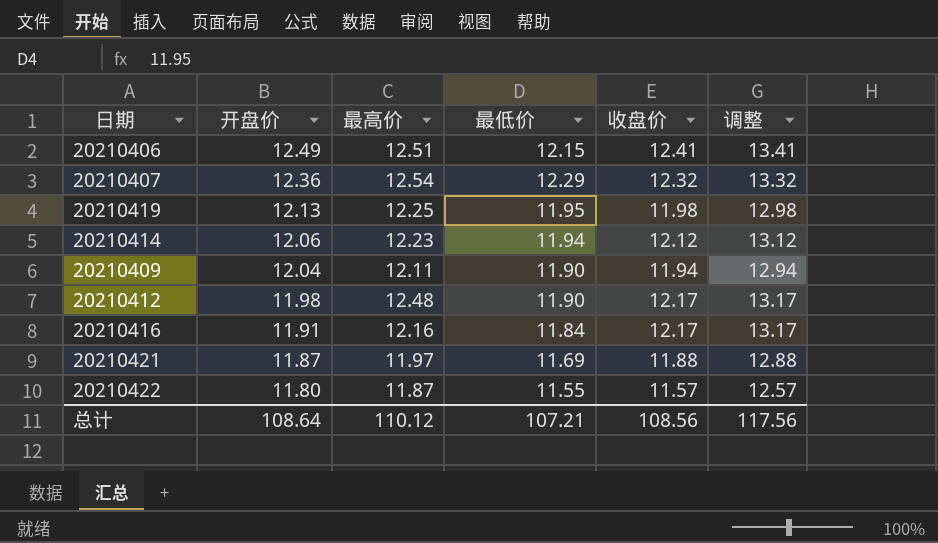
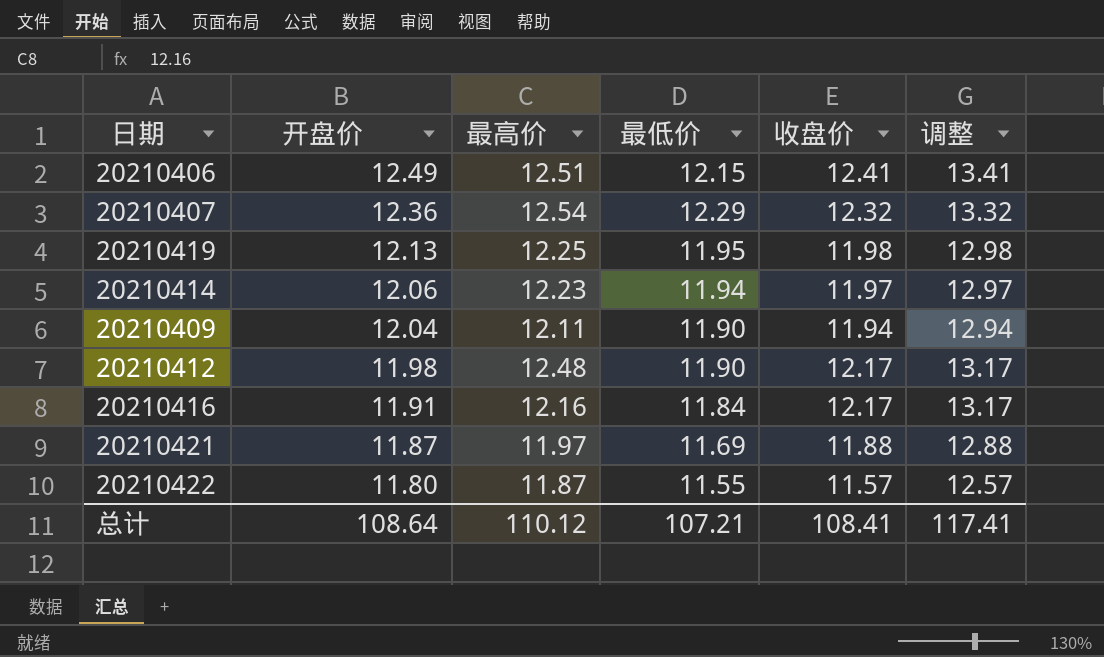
20210414 | 收盘价: 12.12 -> 11.97
20210414 | 调整: 13.12 -> 12.97
总计 | 收盘价: 108.56 -> 108.41
总计 | 调整: 117.56 -> 117.41

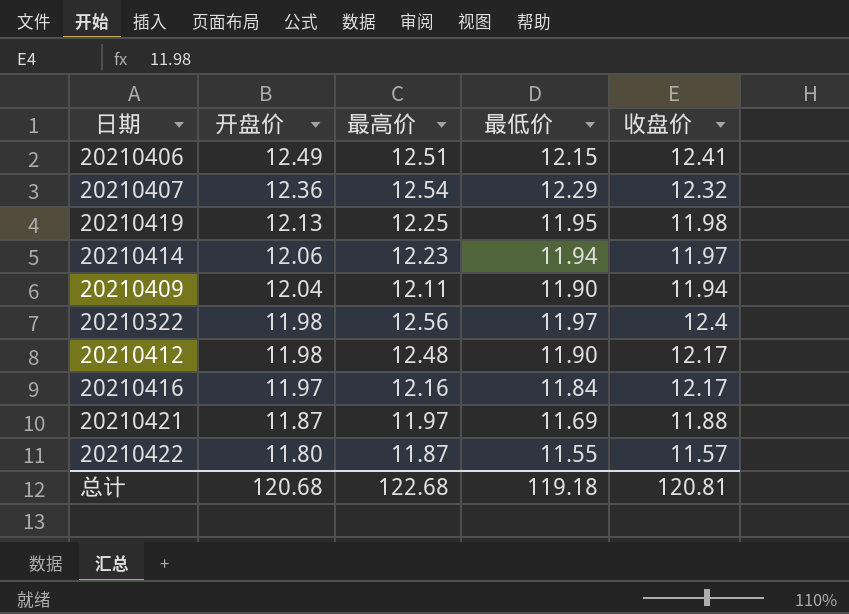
column 调整 | formula: [收盘价] + 1 -> none
row 20210322: none -> 11.98 | 12.56 | 11.97 | 12.4
20210416 | 开盘价: 11.91 -> 11.97
总计 | 开盘价: 108.64 -> 120.68
总计 | 最高价: 110.12 -> 122.68
总计 | 最低价: 107.21 -> 119.18
总计 | 收盘价: 108.41 -> 120.81

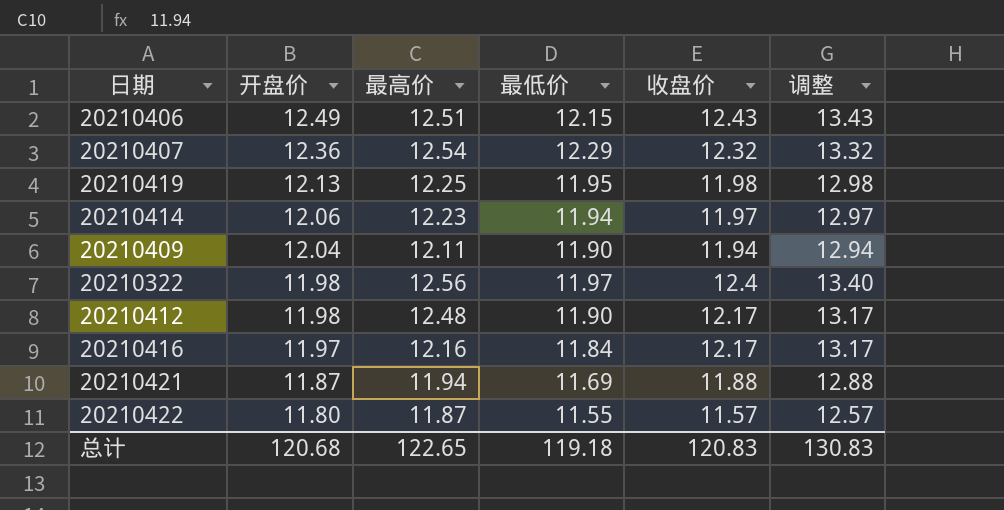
column 调整 | formula: none -> [收盘价] + 1
20210406 | 收盘价: 12.41 -> 12.43
20210421 | 最高价: 11.97 -> 11.94
总计 | 最高价: 122.68 -> 122.65
总计 | 收盘价: 120.81 -> 120.83

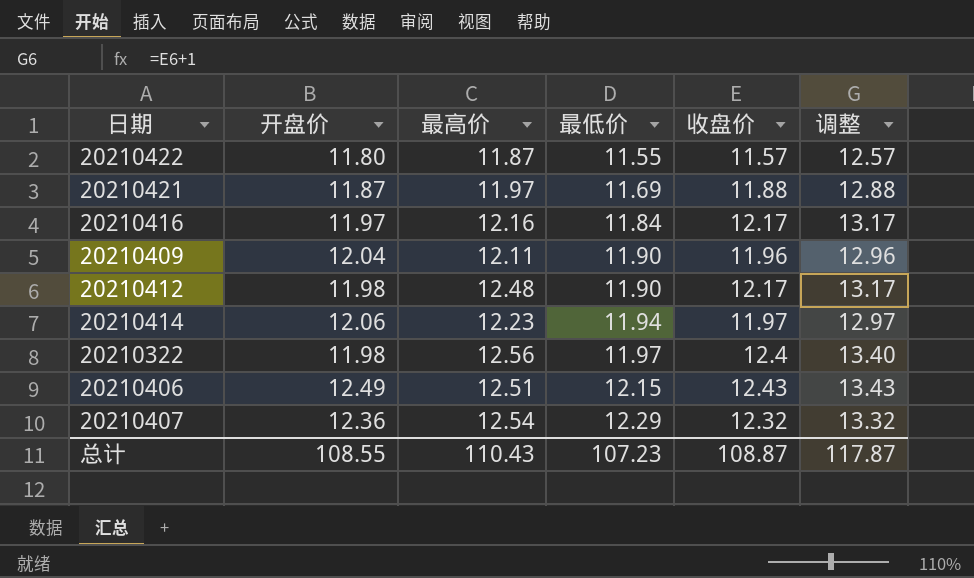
row order: 开盘价 descending -> 最低价 ascending
row 20210419: 12.13 | 12.25 | 11.95 | 11.98 | 12.98 -> none
20210421 | 最高价: 11.94 -> 11.97
20210409 | 收盘价: 11.94 -> 11.96
20210409 | 调整: 12.94 -> 12.96
总计 | 开盘价: 120.68 -> 108.55
总计 | 最高价: 122.65 -> 110.43
总计 | 最低价: 119.18 -> 107.23
总计 | 收盘价: 120.83 -> 108.87
总计 | 调整: 130.83 -> 117.87

